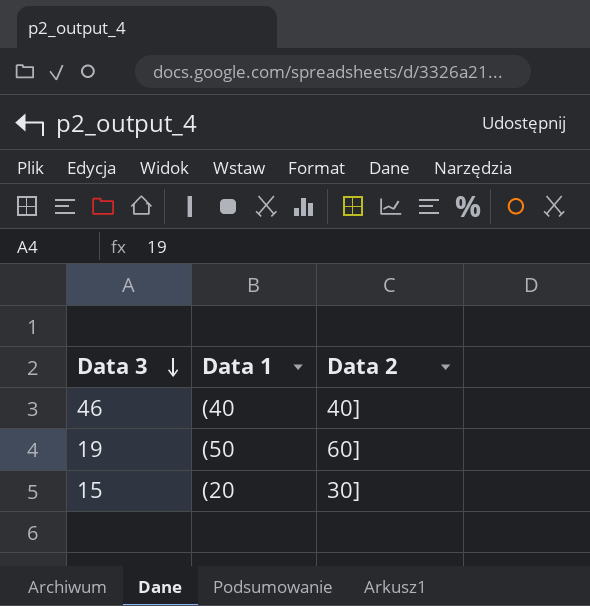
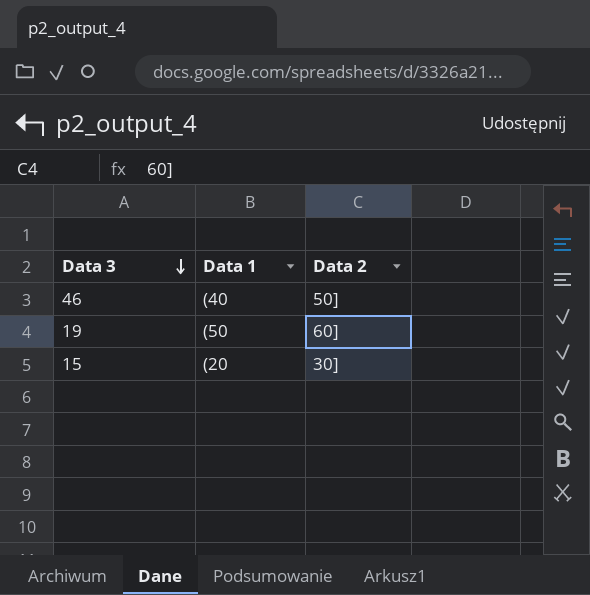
46 | Data 2: 40] -> 50]

